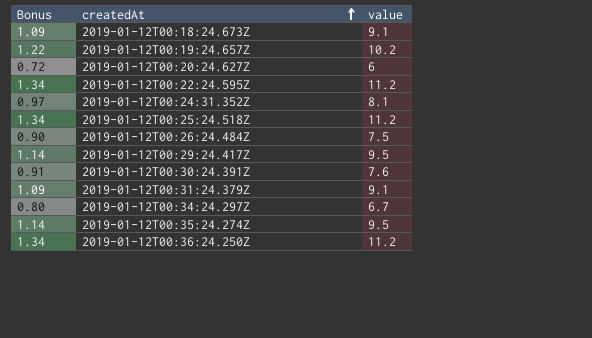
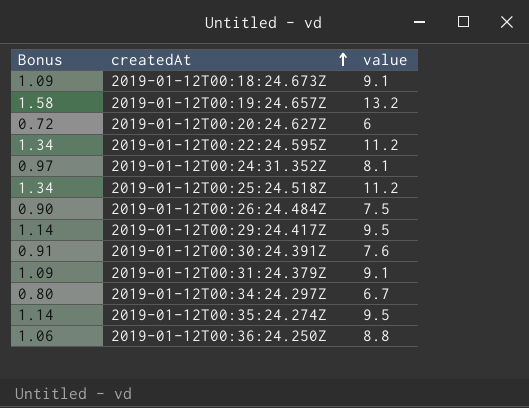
2019-01-12T00:19:24.657Z | Bonus: 1.22 -> 1.58
2019-01-12T00:19:24.657Z | value: 10.2 -> 13.2
2019-01-12T00:36:24.250Z | Bonus: 1.34 -> 1.06
2019-01-12T00:36:24.250Z | value: 11.2 -> 8.8

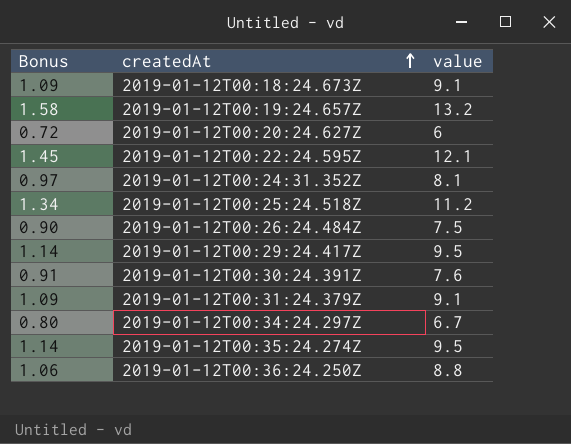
2019-01-12T00:22:24.595Z | Bonus: 1.34 -> 1.45
2019-01-12T00:22:24.595Z | value: 11.2 -> 12.1

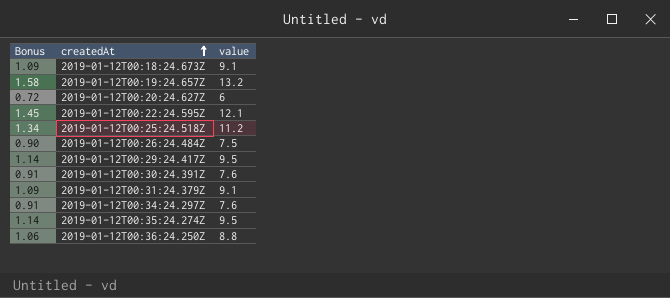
row 2019-01-12T00:24:31.352Z: 0.97 | 8.1 -> none
2019-01-12T00:34:24.297Z | Bonus: 0.80 -> 0.91
2019-01-12T00:34:24.297Z | value: 6.7 -> 7.6

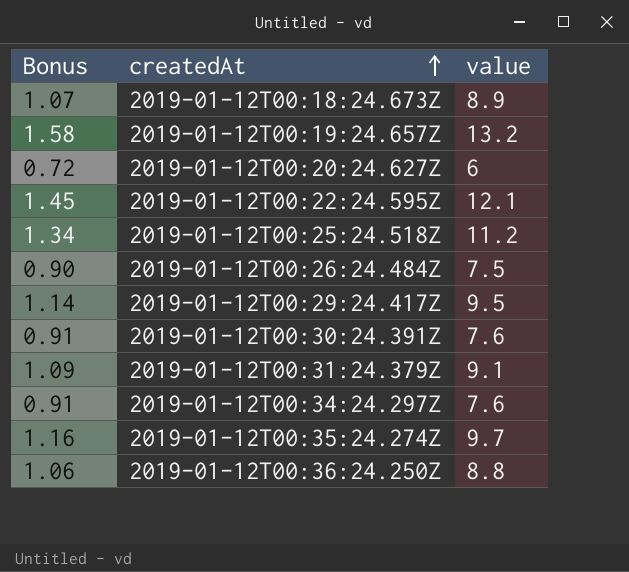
2019-01-12T00:18:24.673Z | Bonus: 1.09 -> 1.07
2019-01-12T00:18:24.673Z | value: 9.1 -> 8.9
2019-01-12T00:35:24.274Z | Bonus: 1.14 -> 1.16
2019-01-12T00:35:24.274Z | value: 9.5 -> 9.7

